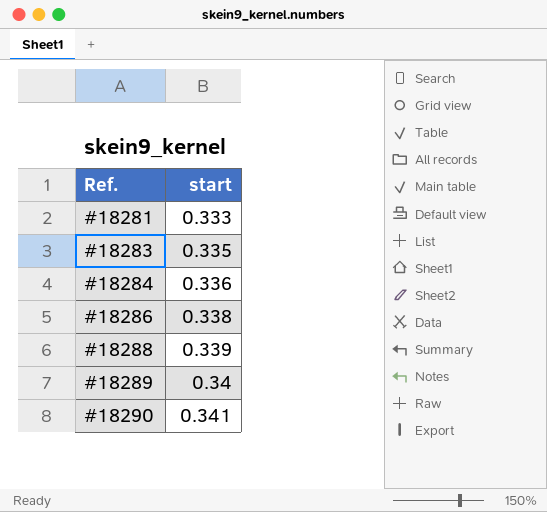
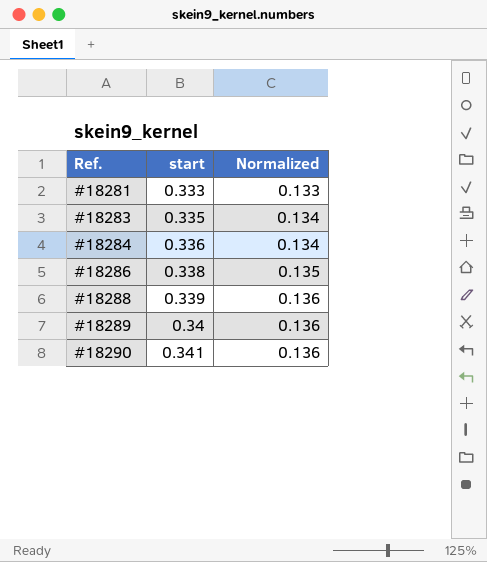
column Normalized | formula: none -> [start] * 0.4

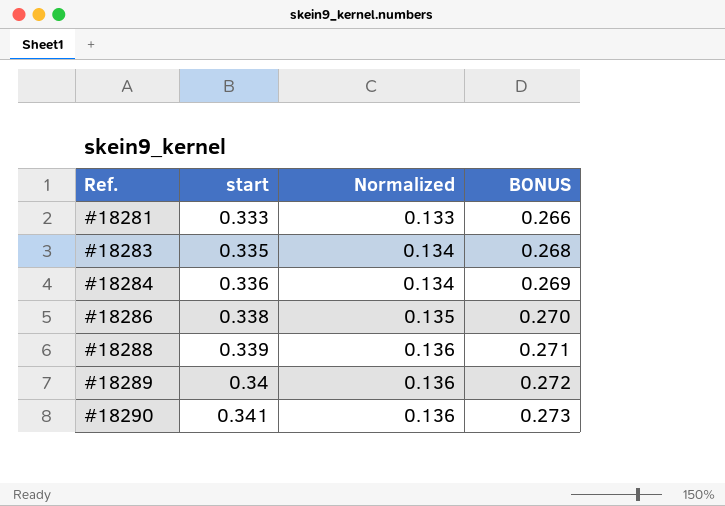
column BONUS | formula: none -> [start] * 0.8

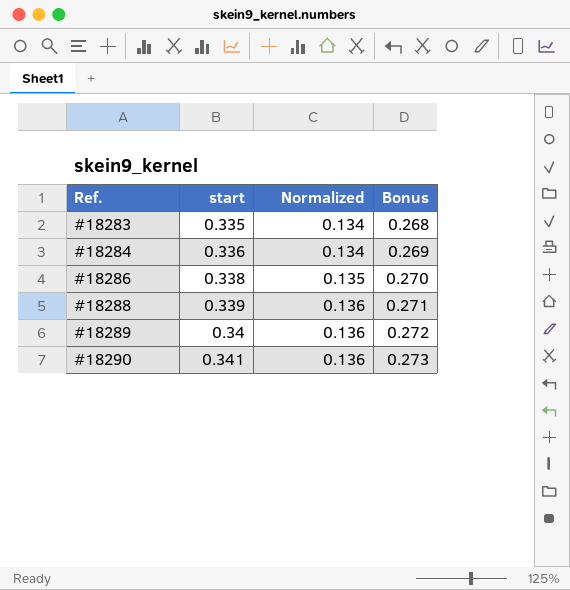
column name: BONUS -> Bonus
row #18281: 0.333 | 0.133 | 0.266 -> none

